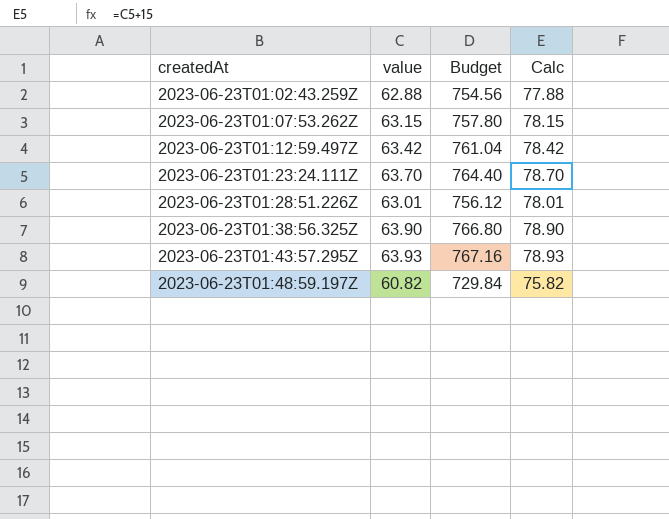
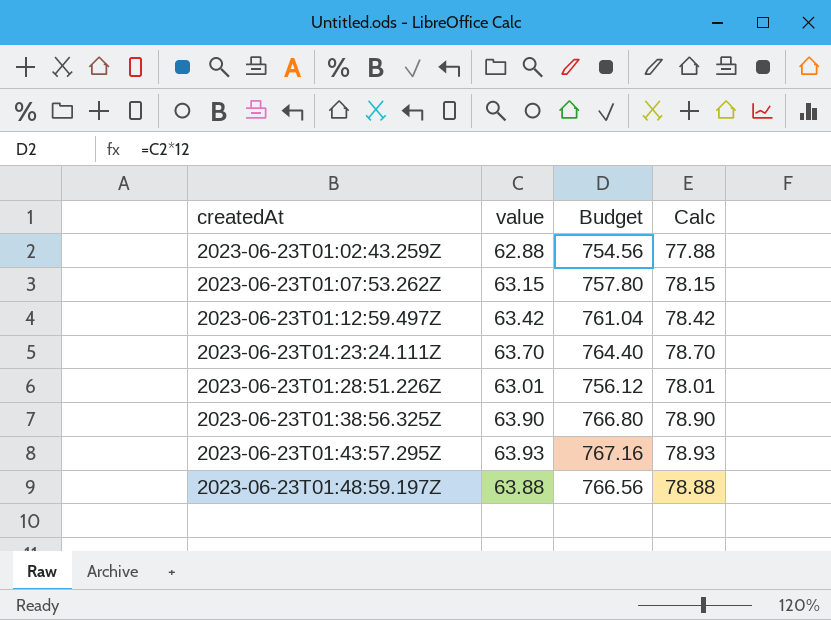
2023-06-23T01:48:59.197Z | value: 60.82 -> 63.88
2023-06-23T01:48:59.197Z | Budget: 729.84 -> 766.56
2023-06-23T01:48:59.197Z | Calc: 75.82 -> 78.88

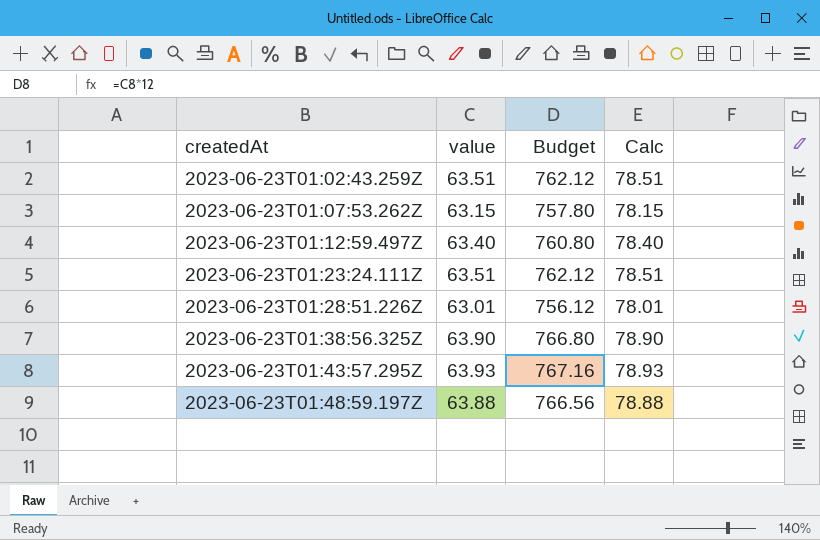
2023-06-23T01:02:43.259Z | value: 62.88 -> 63.51
2023-06-23T01:02:43.259Z | Budget: 754.56 -> 762.12
2023-06-23T01:02:43.259Z | Calc: 77.88 -> 78.51
2023-06-23T01:12:59.497Z | value: 63.42 -> 63.40
2023-06-23T01:12:59.497Z | Budget: 761.04 -> 760.80
2023-06-23T01:12:59.497Z | Calc: 78.42 -> 78.40
2023-06-23T01:23:24.111Z | value: 63.70 -> 63.51
2023-06-23T01:23:24.111Z | Budget: 764.40 -> 762.12
2023-06-23T01:23:24.111Z | Calc: 78.70 -> 78.51

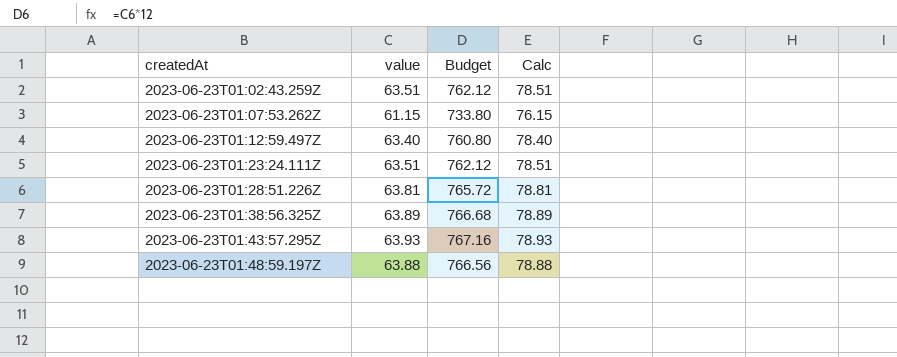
2023-06-23T01:07:53.262Z | value: 63.15 -> 61.15
2023-06-23T01:07:53.262Z | Budget: 757.80 -> 733.80
2023-06-23T01:07:53.262Z | Calc: 78.15 -> 76.15
2023-06-23T01:28:51.226Z | value: 63.01 -> 63.81
2023-06-23T01:28:51.226Z | Budget: 756.12 -> 765.72
2023-06-23T01:28:51.226Z | Calc: 78.01 -> 78.81
2023-06-23T01:38:56.325Z | value: 63.90 -> 63.89
2023-06-23T01:38:56.325Z | Budget: 766.80 -> 766.68
2023-06-23T01:38:56.325Z | Calc: 78.90 -> 78.89

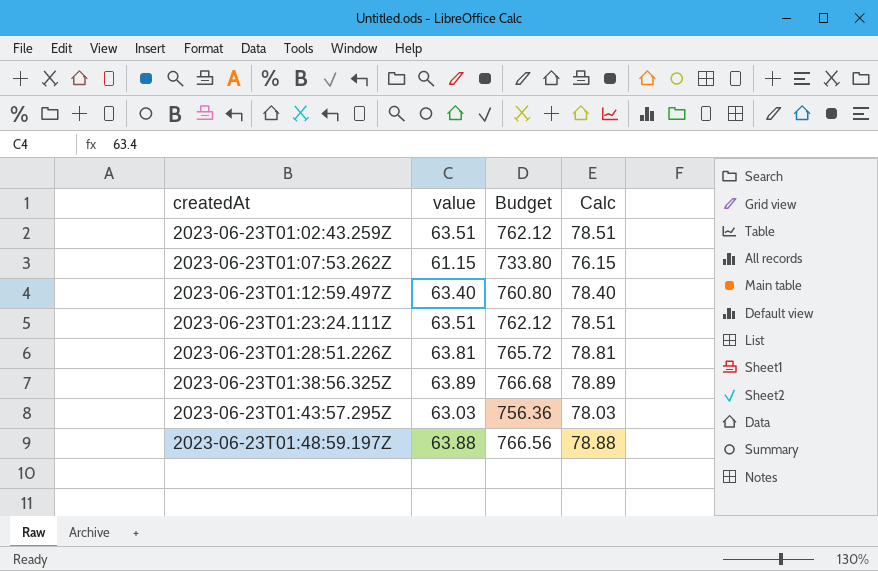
2023-06-23T01:43:57.295Z | value: 63.93 -> 63.03
2023-06-23T01:43:57.295Z | Budget: 767.16 -> 756.36
2023-06-23T01:43:57.295Z | Calc: 78.93 -> 78.03

